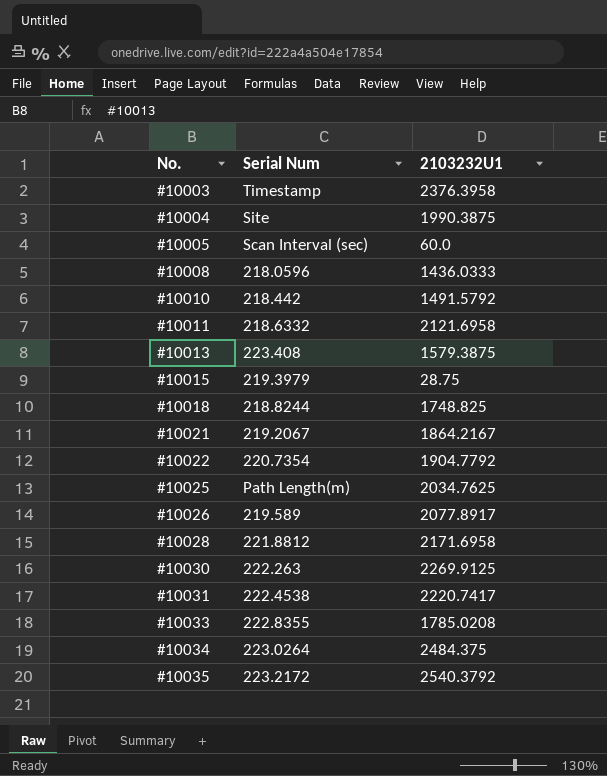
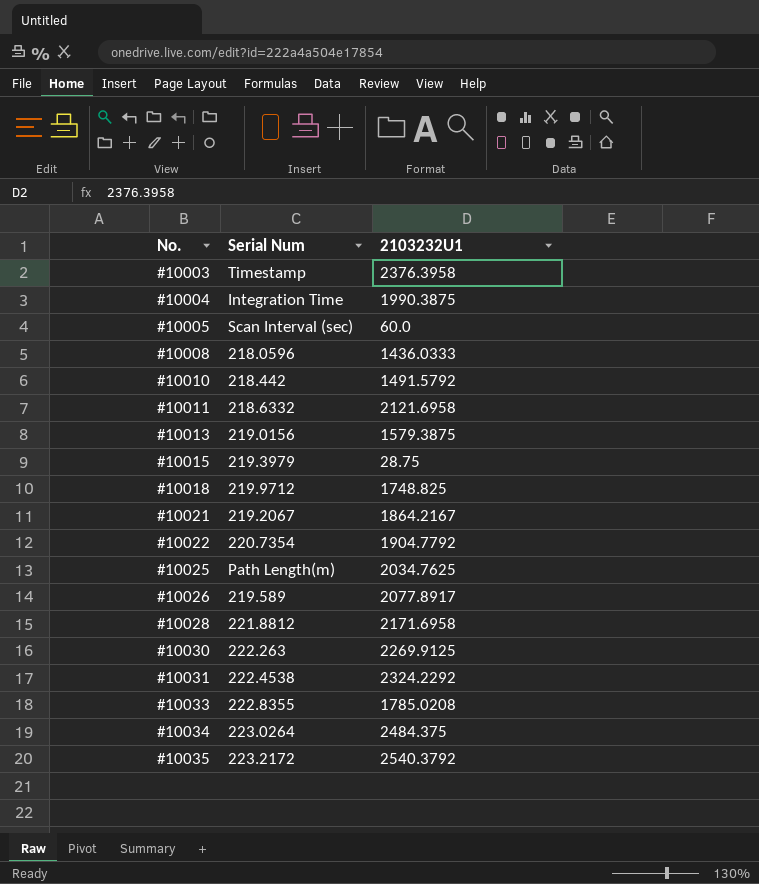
#10004 | Serial Num: Site -> Integration Time
#10013 | Serial Num: 223.408 -> 219.0156
#10018 | Serial Num: 218.8244 -> 219.9712
#10031 | 2103232U1: 2220.7417 -> 2324.2292

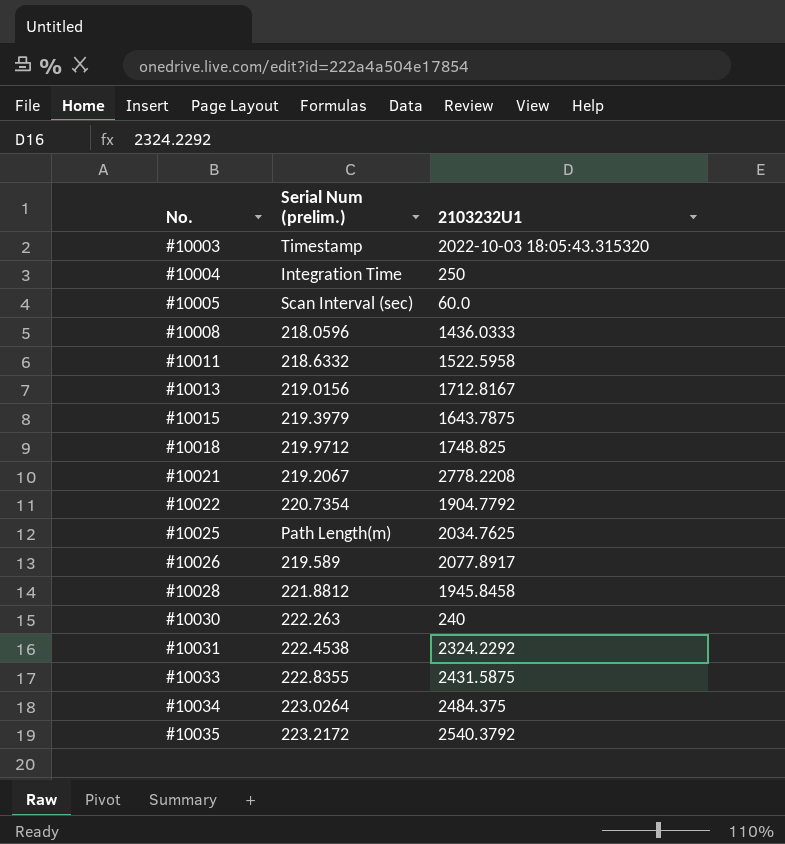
column name: Serial Num -> Serial Num (prelim.)
row #10010: 218.442 | 1491.5792 -> none
#10003 | 2103232U1: 2376.3958 -> 2022-10-03 18:05:43.315320
#10004 | 2103232U1: 1990.3875 -> 250
#10011 | 2103232U1: 2121.6958 -> 1522.5958
#10013 | 2103232U1: 1579.3875 -> 1712.8167
#10015 | 2103232U1: 28.75 -> 1643.7875
#10021 | 2103232U1: 1864.2167 -> 2778.2208
#10028 | 2103232U1: 2171.6958 -> 1945.8458
#10030 | 2103232U1: 2269.9125 -> 240
#10033 | 2103232U1: 1785.0208 -> 2431.5875

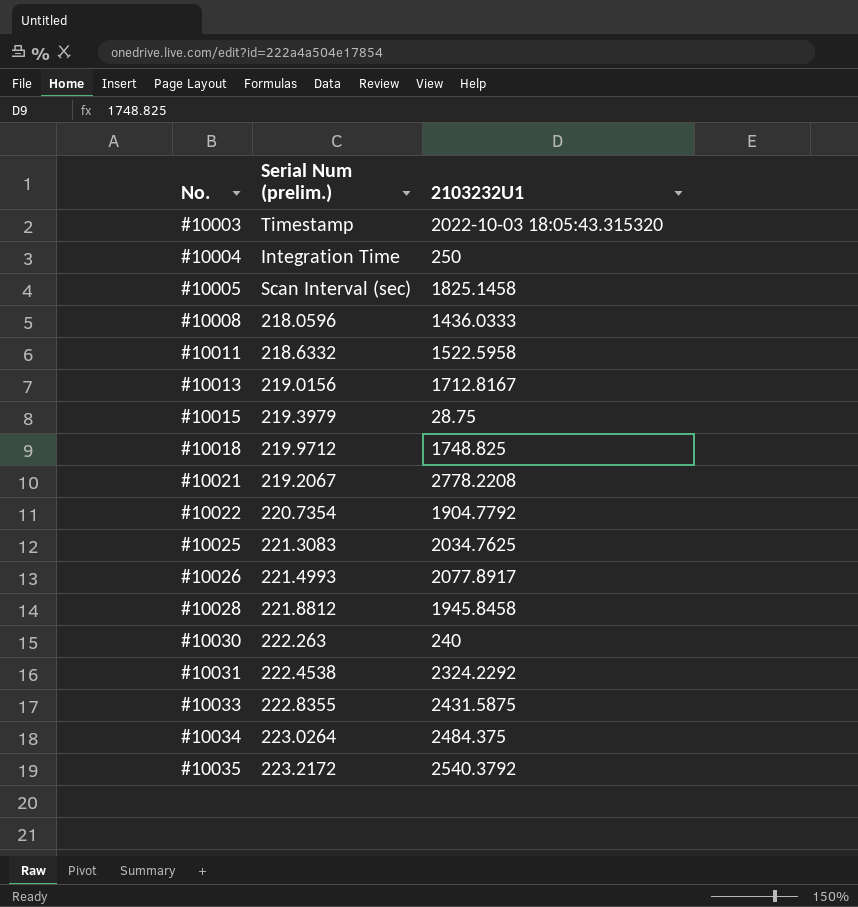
#10005 | 2103232U1: 60.0 -> 1825.1458
#10015 | 2103232U1: 1643.7875 -> 28.75
#10025 | Serial Num (prelim.): Path Length(m) -> 221.3083
#10026 | Serial Num (prelim.): 219.589 -> 221.4993

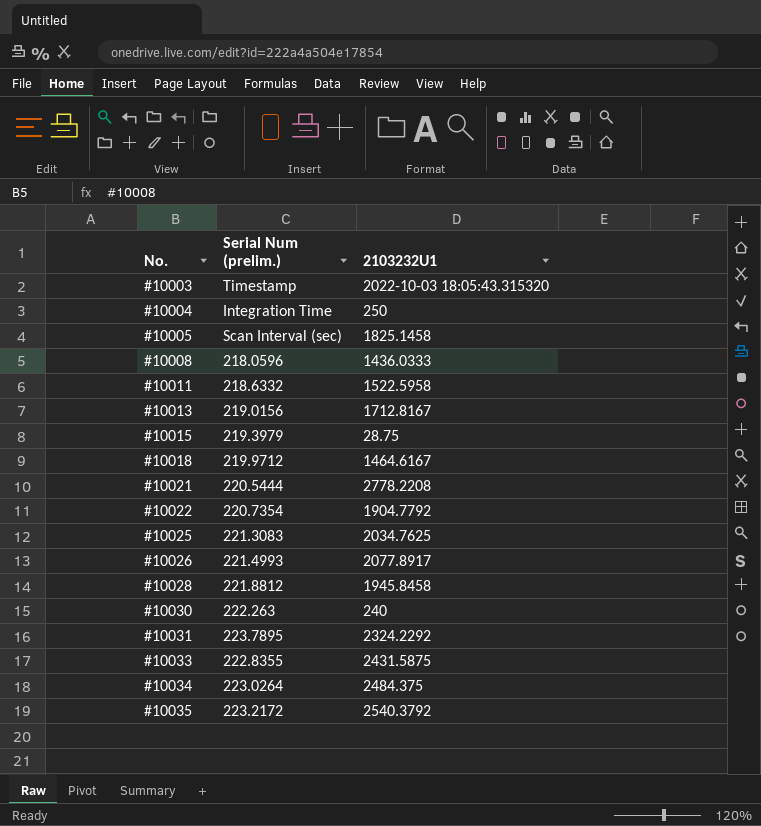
#10018 | 2103232U1: 1748.825 -> 1464.6167
#10021 | Serial Num (prelim.): 219.2067 -> 220.5444
#10031 | Serial Num (prelim.): 222.4538 -> 223.7895

